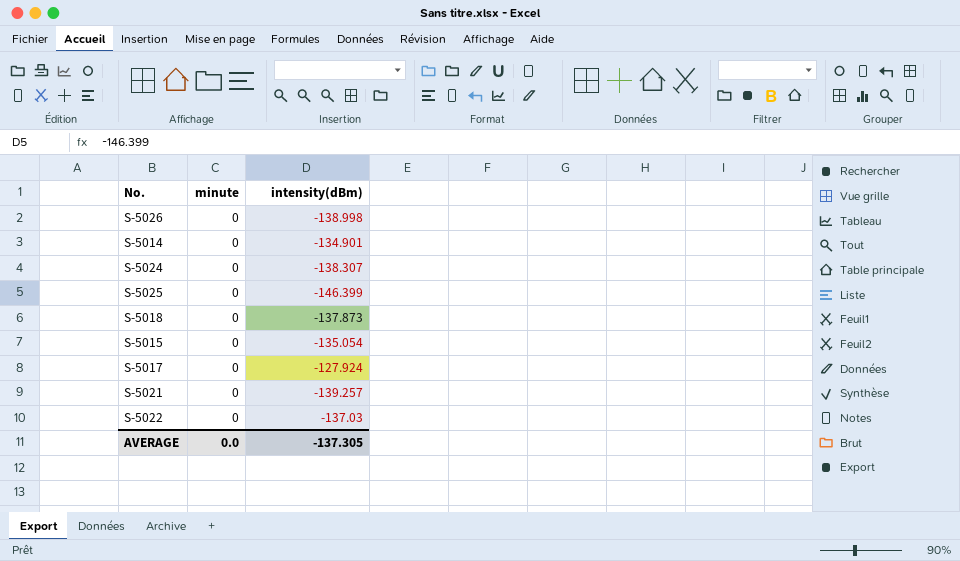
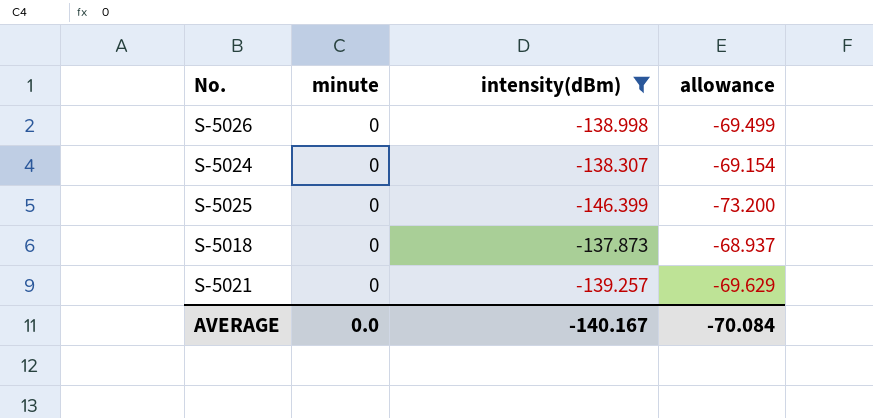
filter: none -> intensity(dBm) <= -137.873
column allowance | formula: none -> [intensity(dBm)] * 0.5
AVERAGE | intensity(dBm): -137.305 -> -140.167

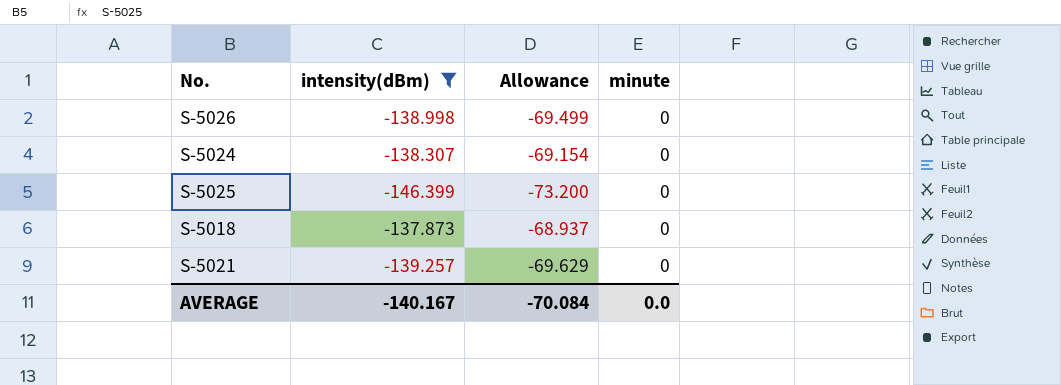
column name: allowance -> Allowance
column minute | position: 2 -> 4

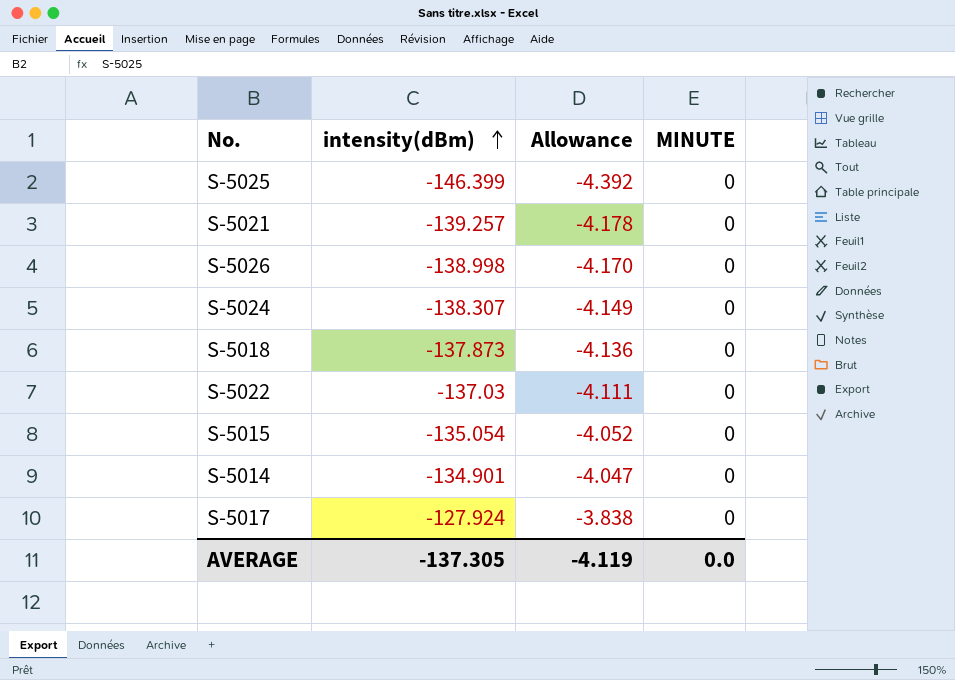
filter: intensity(dBm) <= -137.873 -> none
row order: none -> intensity(dBm) ascending
column Allowance | formula: [intensity(dBm)] * 0.5 -> [intensity(dBm)] * 0.03
column name: minute -> MINUTE
AVERAGE | intensity(dBm): -140.167 -> -137.305
AVERAGE | Allowance: -70.084 -> -4.119

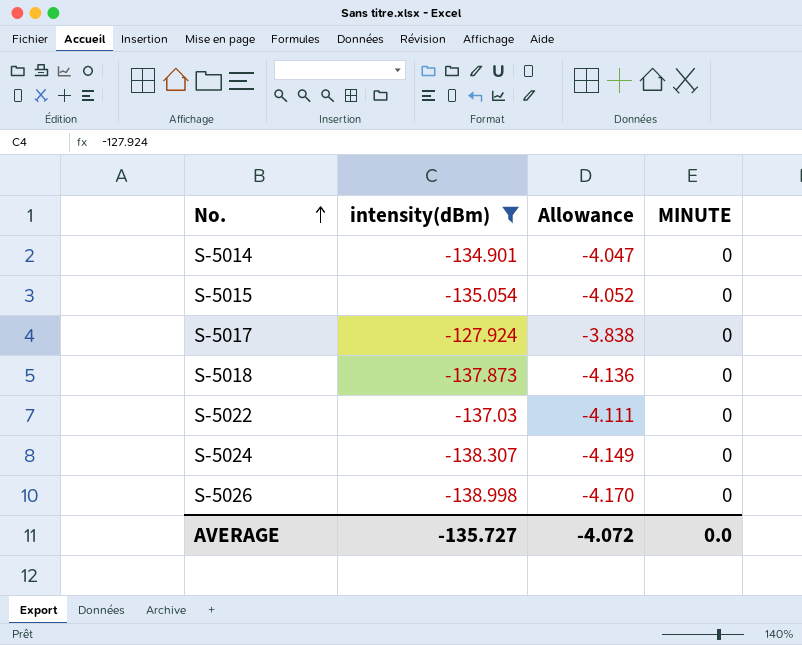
filter: none -> intensity(dBm) >= -138.998
row order: intensity(dBm) ascending -> No. ascending
AVERAGE | intensity(dBm): -137.305 -> -135.727
AVERAGE | Allowance: -4.119 -> -4.072

